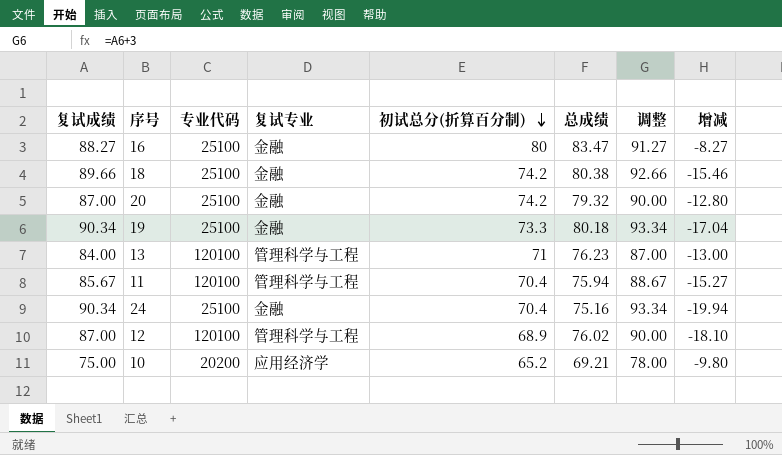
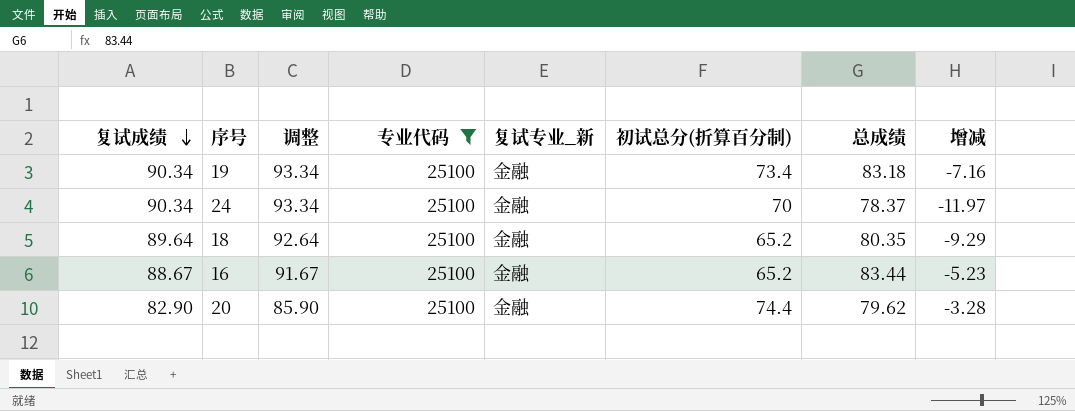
filter: none -> 专业代码 = 25100
row order: 初试总分(折算百分制) descending -> 复试成绩 descending
column 调整 | position: 7 -> 3
column name: 复试专业 -> 复试专业_新
column 增减 | formula: [初试总分(折算百分制)] - [复试成绩] -> [总成绩] - [复试成绩]
19 | 初试总分(折算百分制): 73.3 -> 73.4
19 | 总成绩: 80.18 -> 83.18
24 | 初试总分(折算百分制): 70.4 -> 70
24 | 总成绩: 75.16 -> 78.37
18 | 复试成绩: 89.66 -> 89.64
18 | 调整: 92.66 -> 92.64
18 | 初试总分(折算百分制): 74.2 -> 65.2
18 | 总成绩: 80.38 -> 80.35
16 | 复试成绩: 88.27 -> 88.67
16 | 调整: 91.27 -> 91.67
16 | 初试总分(折算百分制): 80 -> 65.2
16 | 总成绩: 83.47 -> 83.44
20 | 复试成绩: 87.00 -> 82.90
20 | 调整: 90.00 -> 85.90
20 | 初试总分(折算百分制): 74.2 -> 74.4
20 | 总成绩: 79.32 -> 79.62

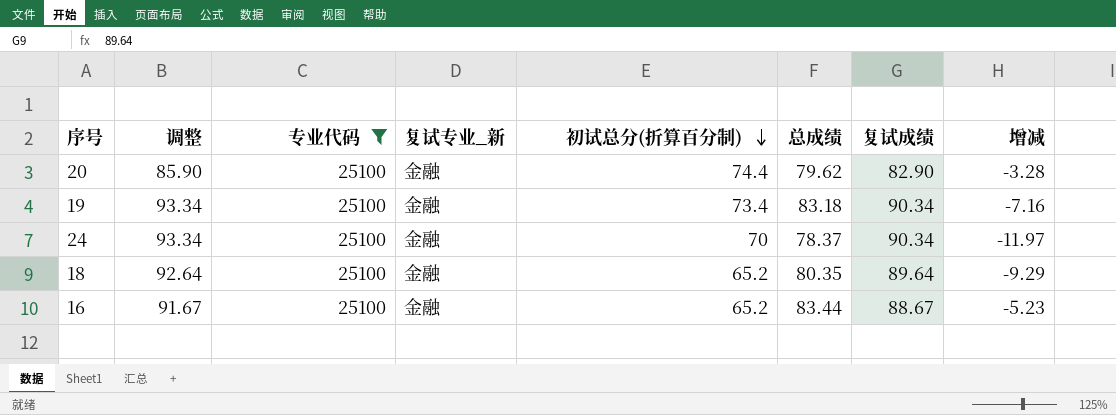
row order: 复试成绩 descending -> 初试总分(折算百分制) descending
column 复试成绩 | position: 1 -> 7

